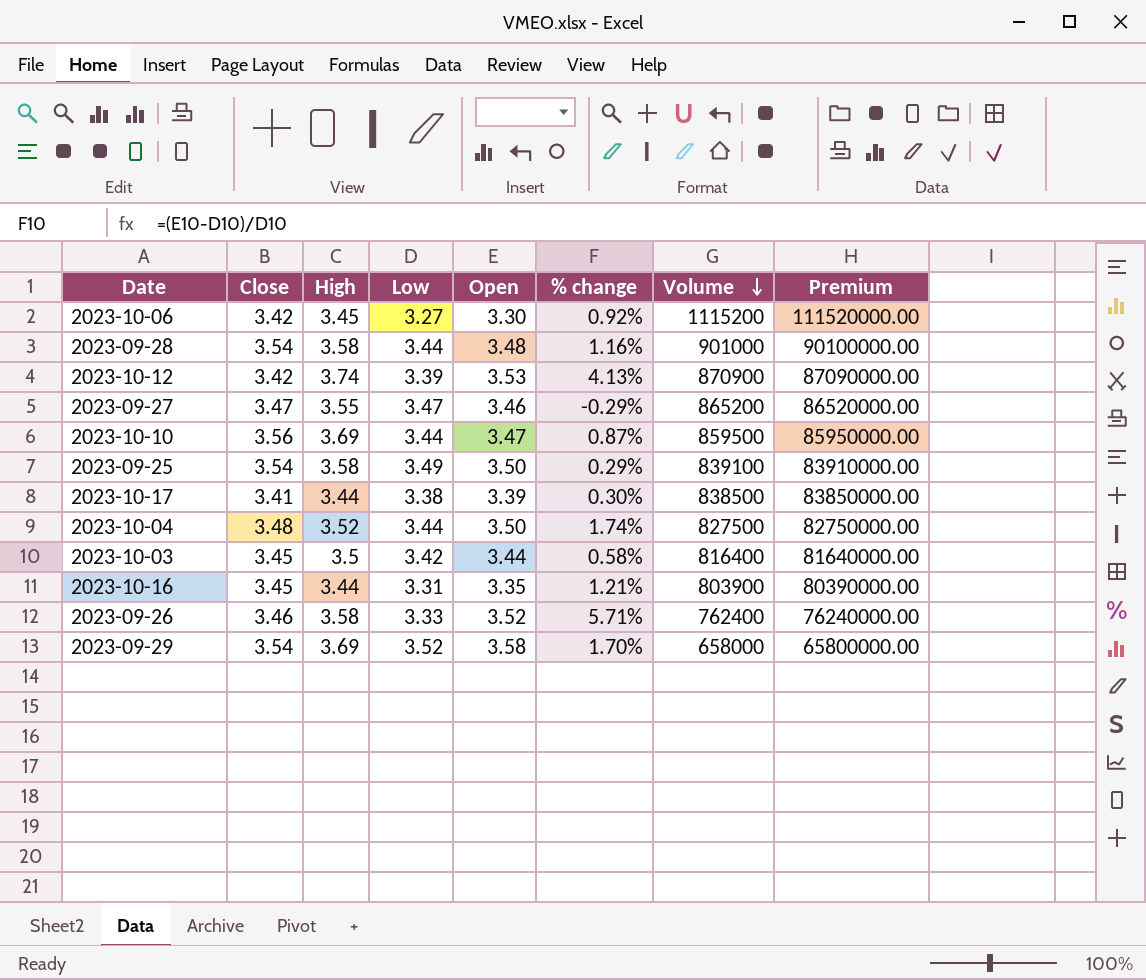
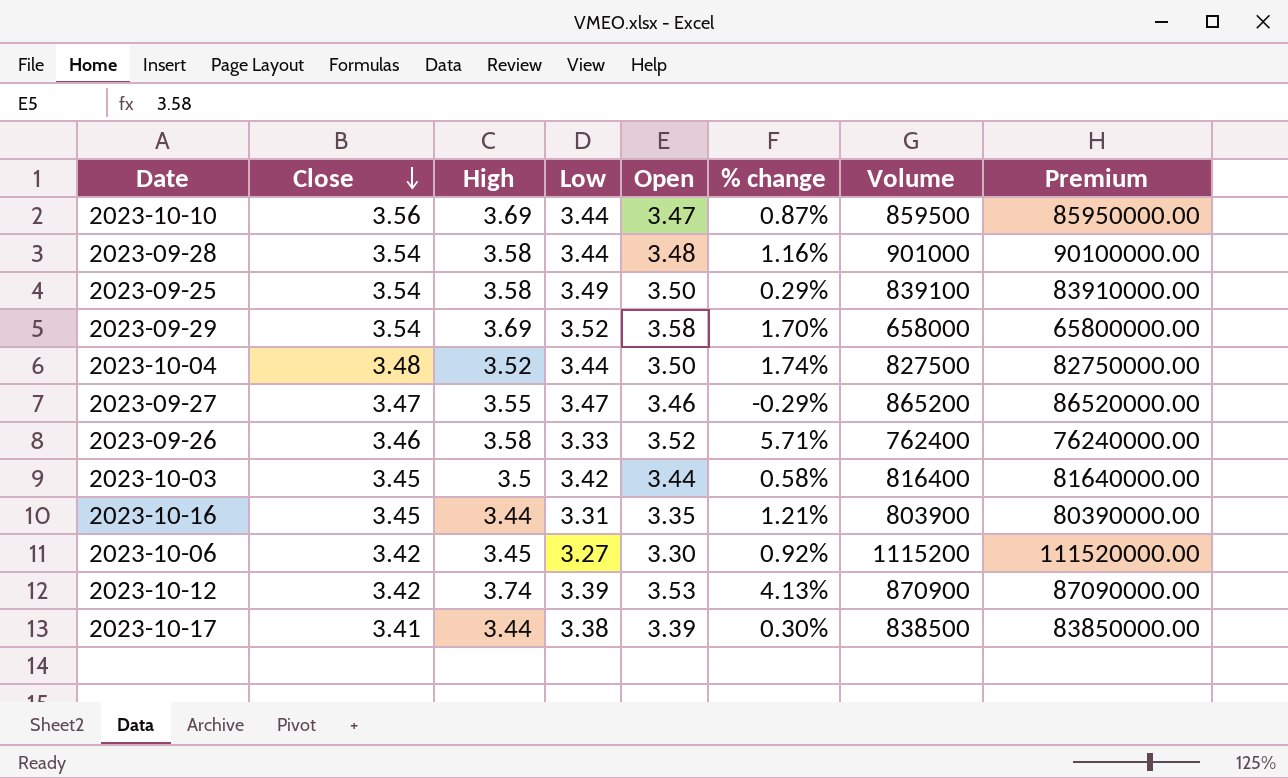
row order: Volume descending -> Close descending

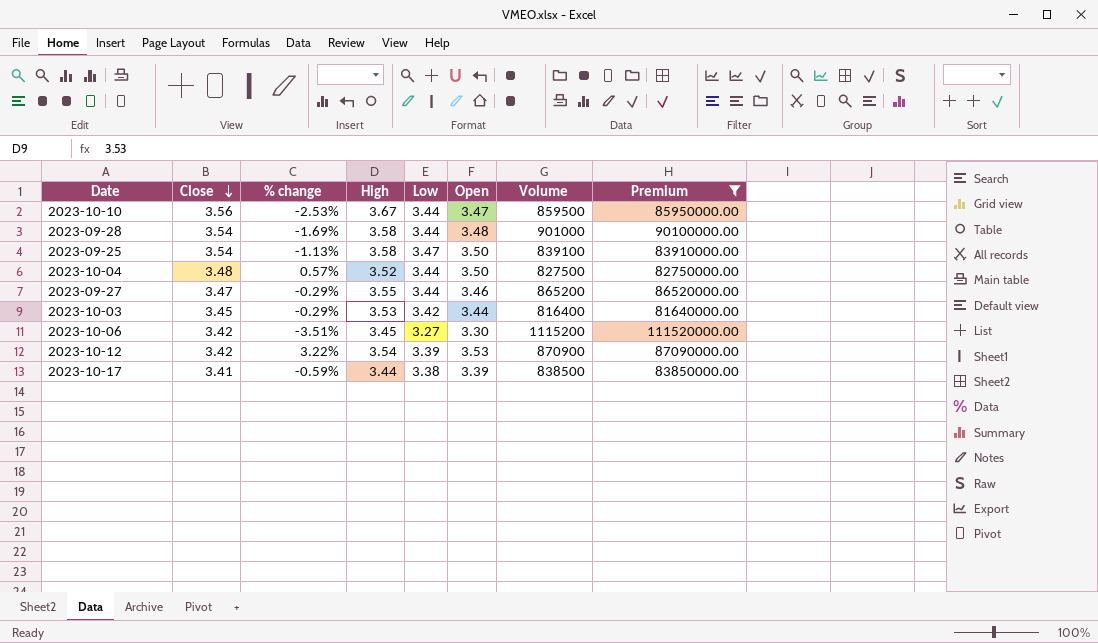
filter: none -> Premium >= 81640000.00
column % change | formula: ([Open] - [Low]) / [Low] -> ([Open] - [Close]) / [Close]
column % change | position: 6 -> 3
2023-10-10 | High: 3.69 -> 3.67
2023-09-25 | Low: 3.49 -> 3.47
2023-09-27 | Low: 3.47 -> 3.44
2023-10-03 | High: 3.5 -> 3.53
2023-10-12 | High: 3.74 -> 3.54

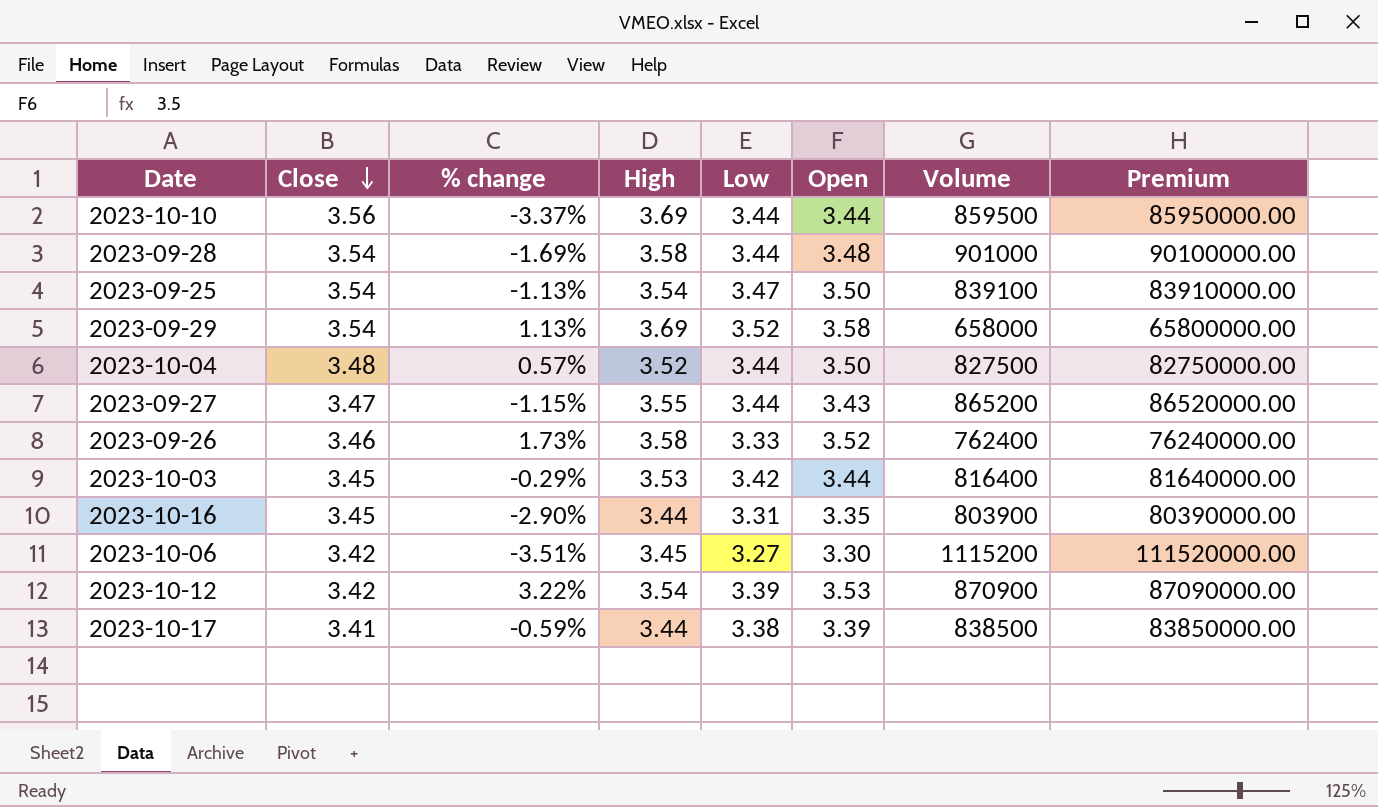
filter: Premium >= 81640000.00 -> none
2023-10-10 | % change: -2.53% -> -3.37%
2023-10-10 | High: 3.67 -> 3.69
2023-10-10 | Open: 3.47 -> 3.44
2023-09-25 | High: 3.58 -> 3.54
2023-09-27 | % change: -0.29% -> -1.15%
2023-09-27 | Open: 3.46 -> 3.43

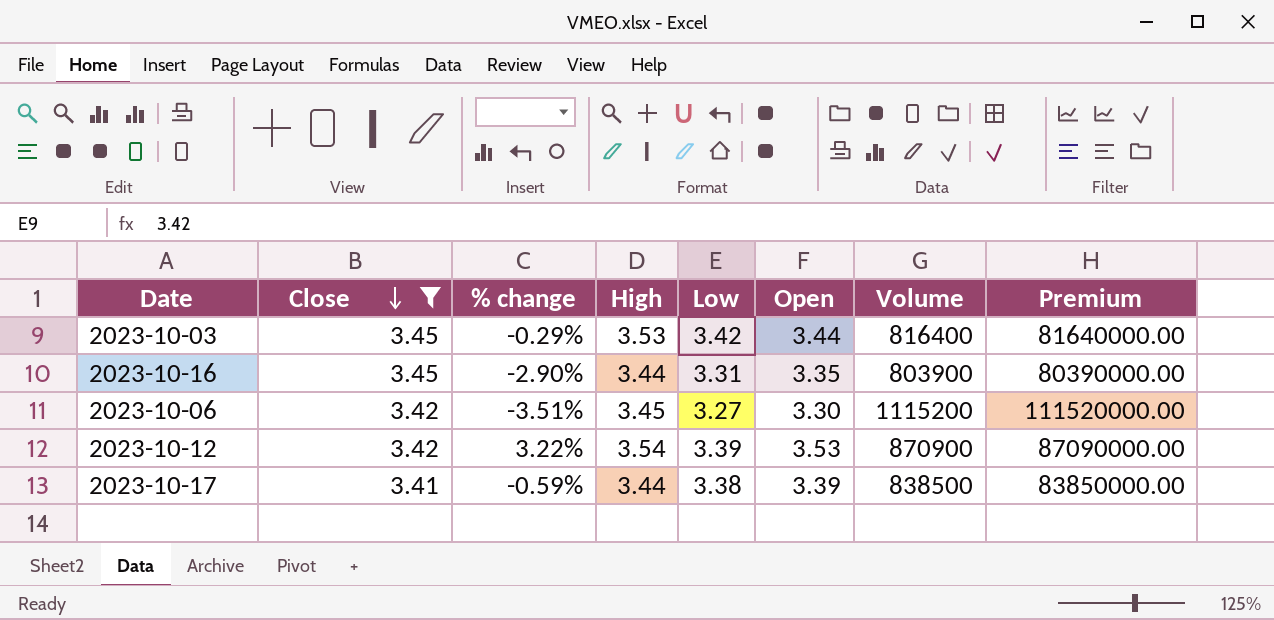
filter: none -> Close <= 3.45

